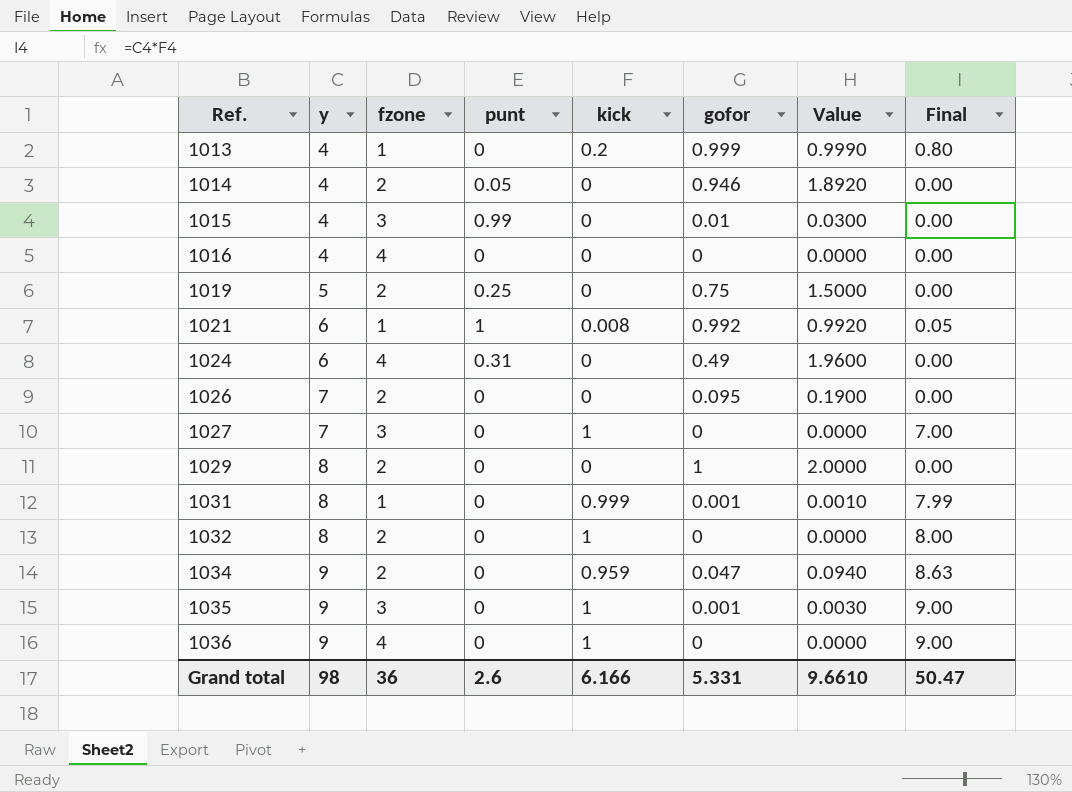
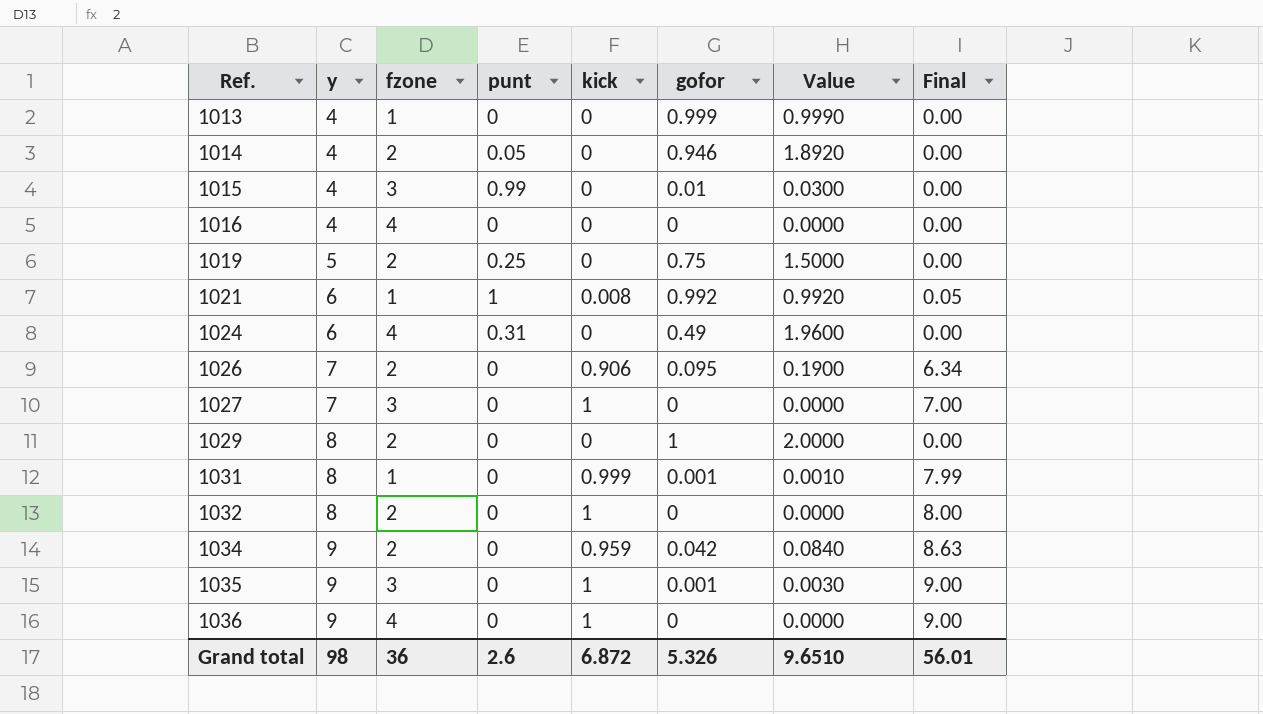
1013 | kick: 0.2 -> 0
1013 | Final: 0.80 -> 0.00
1026 | kick: 0 -> 0.906
1026 | Final: 0.00 -> 6.34
1034 | gofor: 0.047 -> 0.042
1034 | Value: 0.0940 -> 0.0840
Grand total | kick: 6.166 -> 6.872
Grand total | gofor: 5.331 -> 5.326
Grand total | Value: 9.6610 -> 9.6510
Grand total | Final: 50.47 -> 56.01

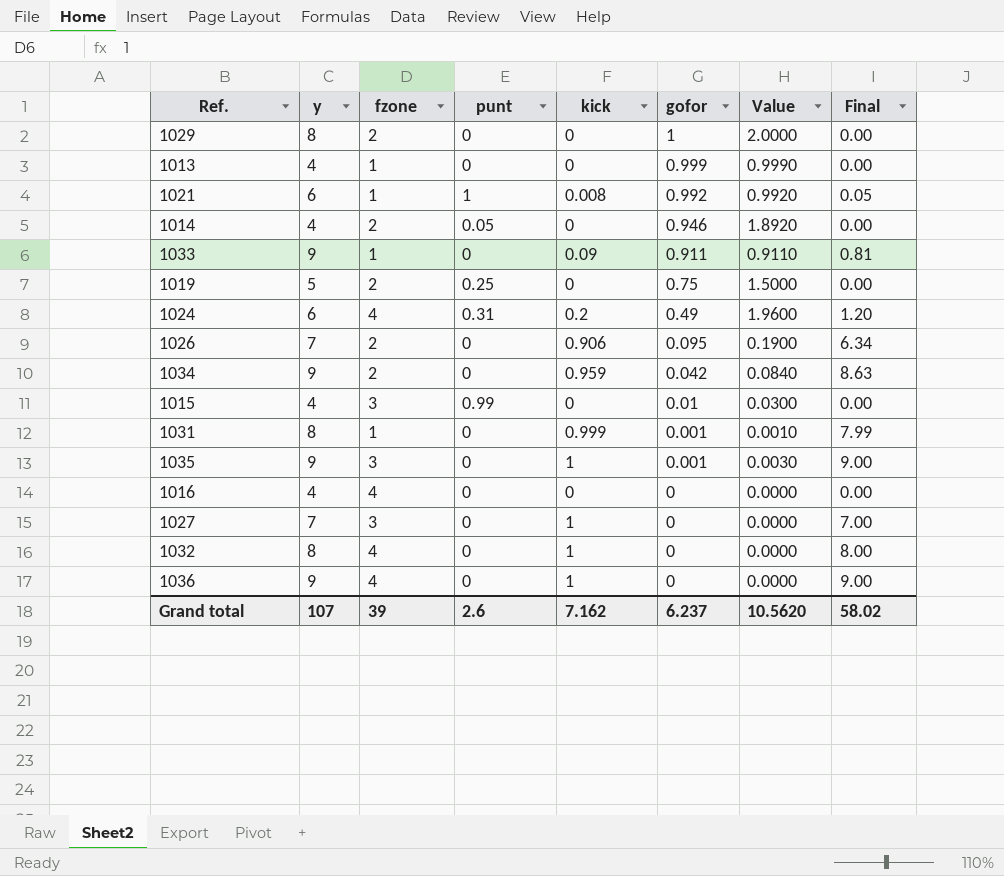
row order: Ref. ascending -> gofor descending
row 1033: none -> 9 | 1 | 0 | 0.09 | 0.911 | 0.9110 | 0.81
1024 | kick: 0 -> 0.2
1024 | Final: 0.00 -> 1.20
1032 | fzone: 2 -> 4
Grand total | y: 98 -> 107
Grand total | fzone: 36 -> 39
Grand total | kick: 6.872 -> 7.162
Grand total | gofor: 5.326 -> 6.237
Grand total | Value: 9.6510 -> 10.5620
Grand total | Final: 56.01 -> 58.02

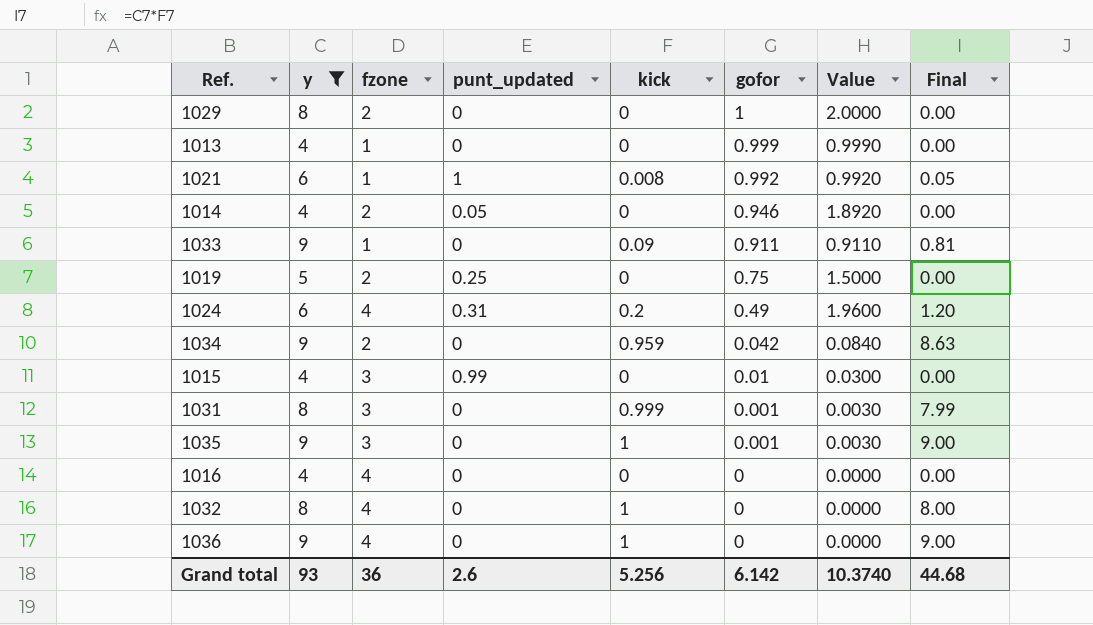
filter: none -> y != 7
column name: punt -> punt_updated
1031 | fzone: 1 -> 3
1031 | Value: 0.0010 -> 0.0030
Grand total | y: 107 -> 93
Grand total | fzone: 39 -> 36
Grand total | kick: 7.162 -> 5.256
Grand total | gofor: 6.237 -> 6.142
Grand total | Value: 10.5620 -> 10.3740
Grand total | Final: 58.02 -> 44.68

